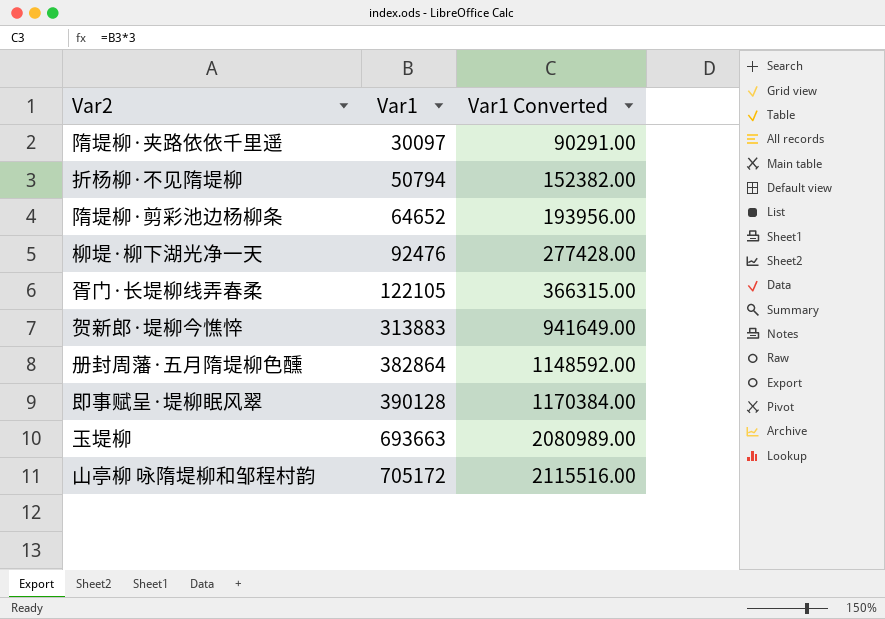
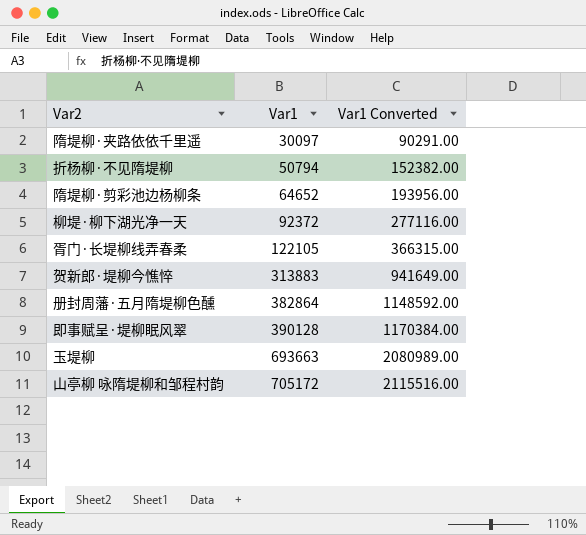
柳堤·柳下湖光净一天 | Var1: 92476 -> 92372
柳堤·柳下湖光净一天 | Var1 Converted: 277428.00 -> 277116.00

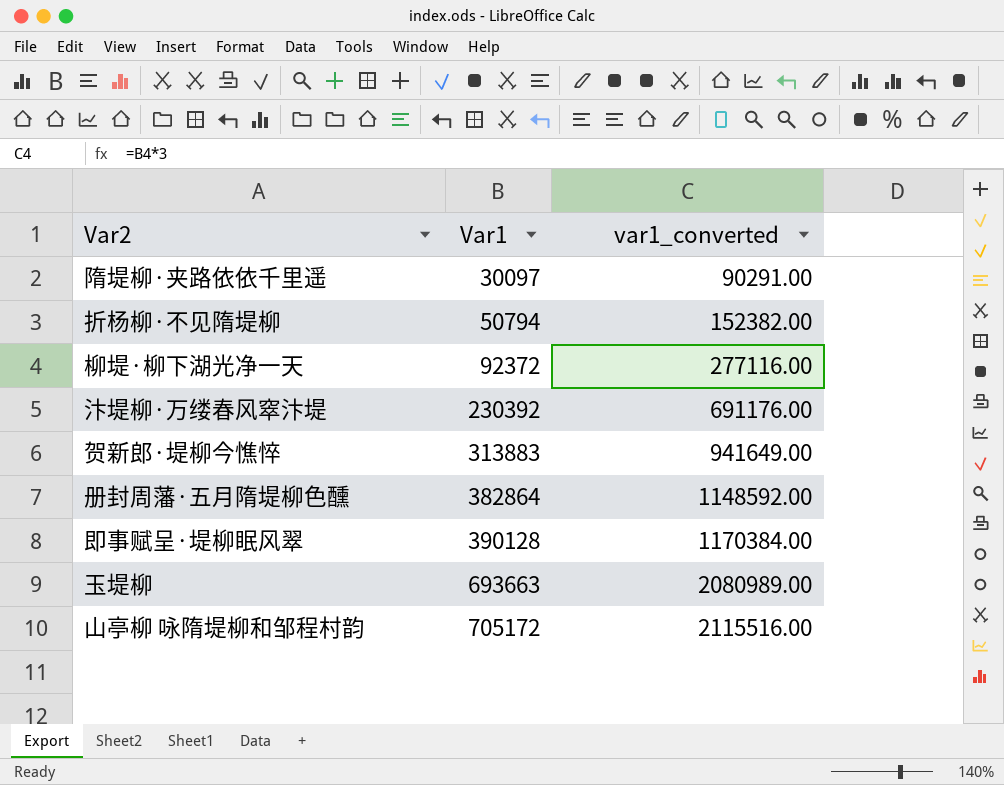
column name: Var1 Converted -> var1_converted
row 隋堤柳·剪彩池边杨柳条: 64652 | 193956.00 -> none
row 胥门·长堤柳线弄春柔: 122105 | 366315.00 -> none
row 汴堤柳·万缕春风窣汴堤: none -> 230392 | 691176.00

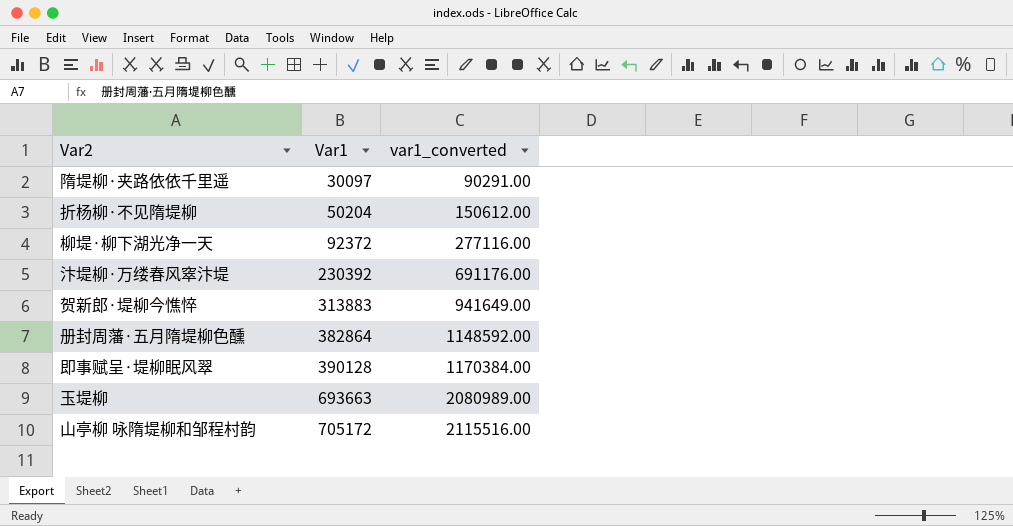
折杨柳·不见隋堤柳 | Var1: 50794 -> 50204
折杨柳·不见隋堤柳 | var1_converted: 152382.00 -> 150612.00

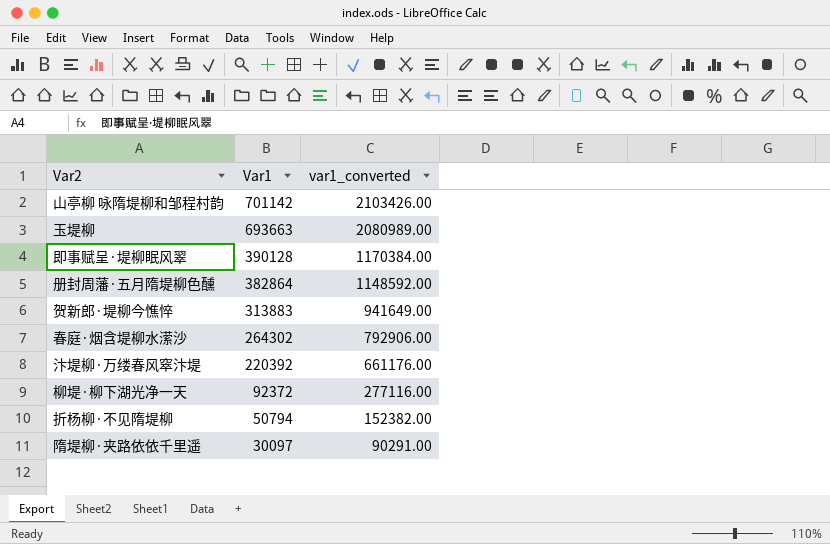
row order: Var1 ascending -> Var1 descending
山亭柳 咏隋堤柳和邹程村韵 | Var1: 705172 -> 701142
山亭柳 咏隋堤柳和邹程村韵 | var1_converted: 2115516.00 -> 2103426.00
row 春庭·烟含堤柳水潆沙: none -> 264302 | 792906.00
汴堤柳·万缕春风窣汴堤 | Var1: 230392 -> 220392
汴堤柳·万缕春风窣汴堤 | var1_converted: 691176.00 -> 661176.00
折杨柳·不见隋堤柳 | Var1: 50204 -> 50794
折杨柳·不见隋堤柳 | var1_converted: 150612.00 -> 152382.00

